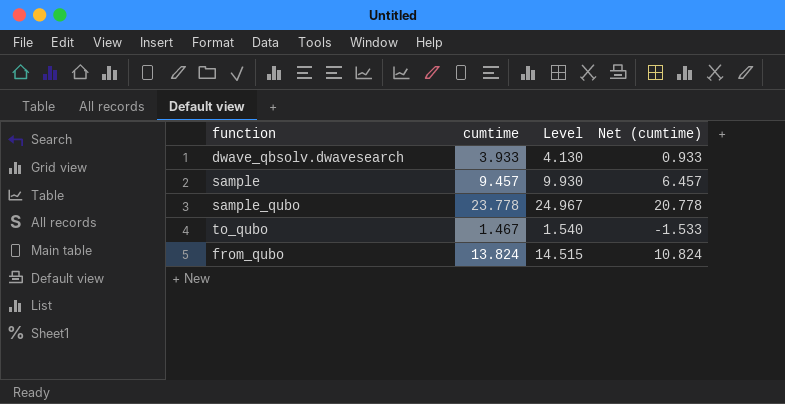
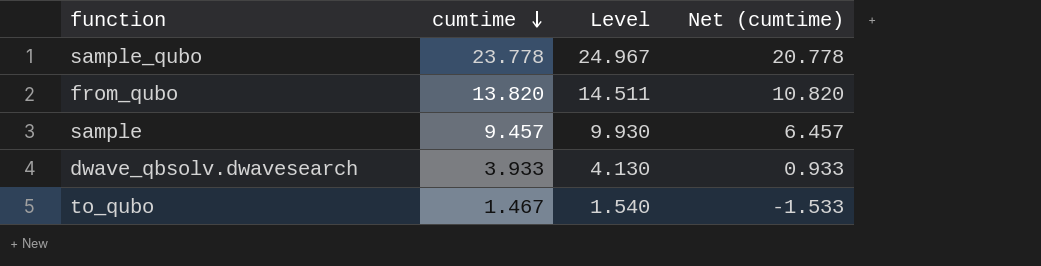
row order: none -> cumtime descending
from_qubo | cumtime: 13.824 -> 13.820
from_qubo | Level: 14.515 -> 14.511
from_qubo | Net (cumtime): 10.824 -> 10.820

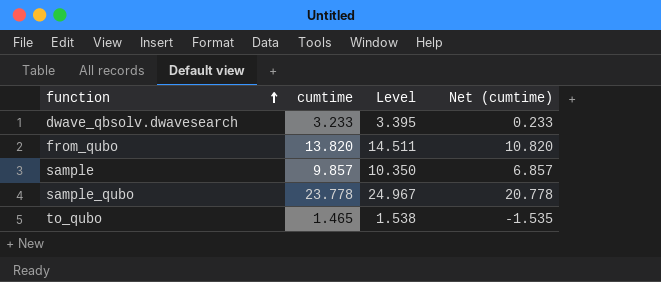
row order: cumtime descending -> function ascending
dwave_qbsolv.dwavesearch | cumtime: 3.933 -> 3.233
dwave_qbsolv.dwavesearch | Level: 4.130 -> 3.395
dwave_qbsolv.dwavesearch | Net (cumtime): 0.933 -> 0.233
sample | cumtime: 9.457 -> 9.857
sample | Level: 9.930 -> 10.350
sample | Net (cumtime): 6.457 -> 6.857
to_qubo | cumtime: 1.467 -> 1.465
to_qubo | Level: 1.540 -> 1.538
to_qubo | Net (cumtime): -1.533 -> -1.535

